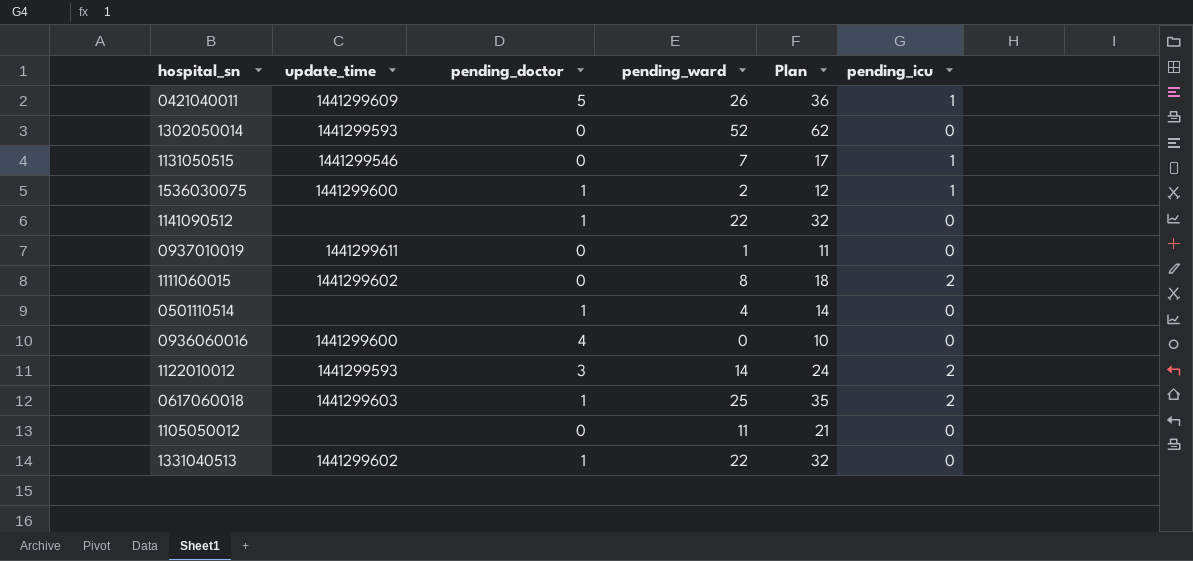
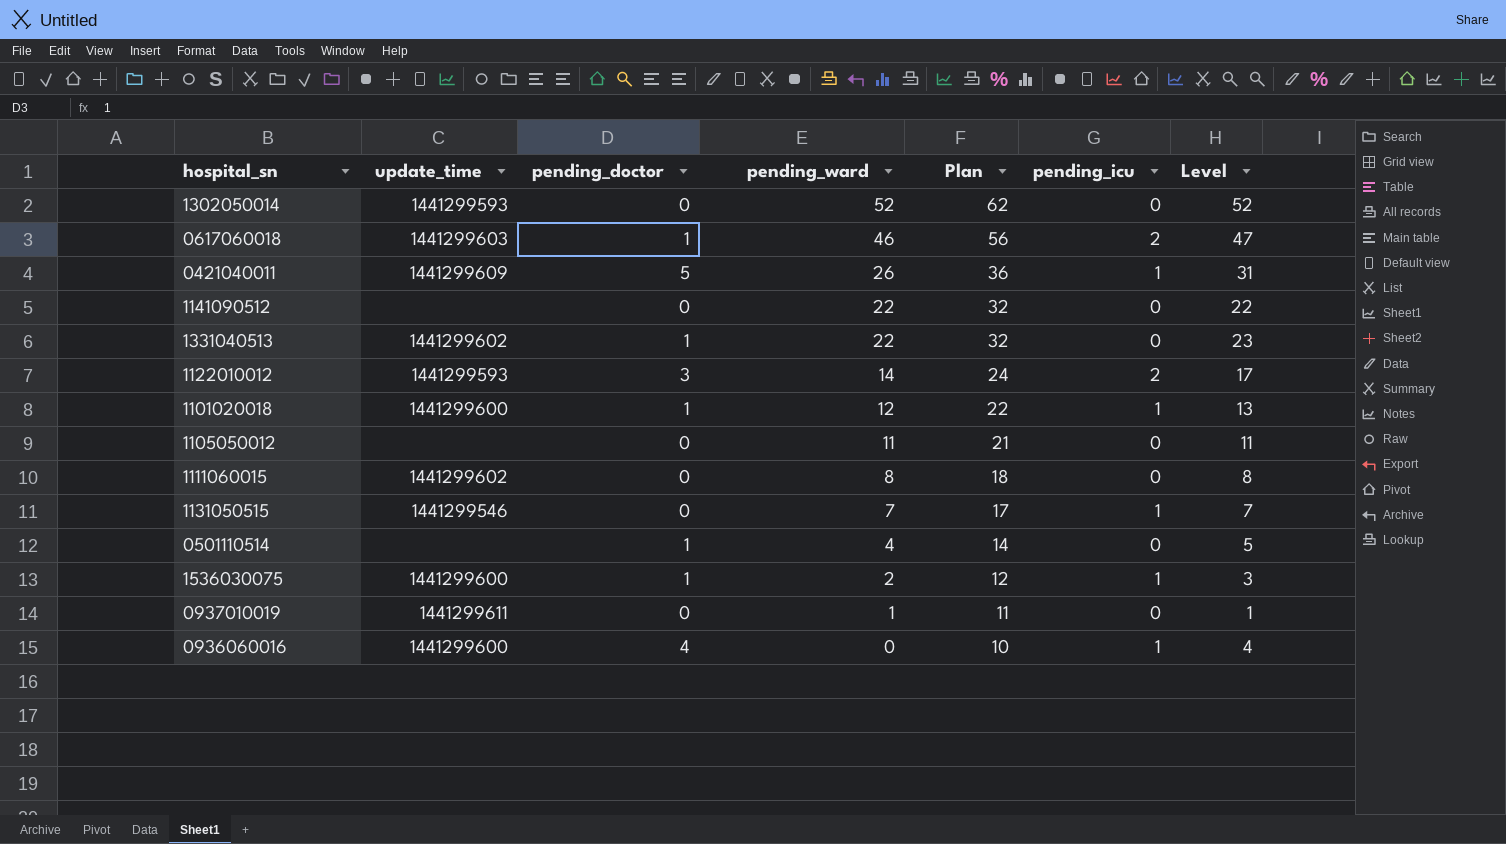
row order: none -> pending_ward descending
column Level | formula: none -> [pending_doctor] + [pending_ward]
0617060018 | pending_ward: 25 -> 46
0617060018 | Plan: 35 -> 56
1141090512 | pending_doctor: 1 -> 0
row 1101020018: none -> 1441299600 | 1 | 12 | 22 | 1 | 13
1111060015 | pending_icu: 2 -> 0
0936060016 | pending_icu: 0 -> 1

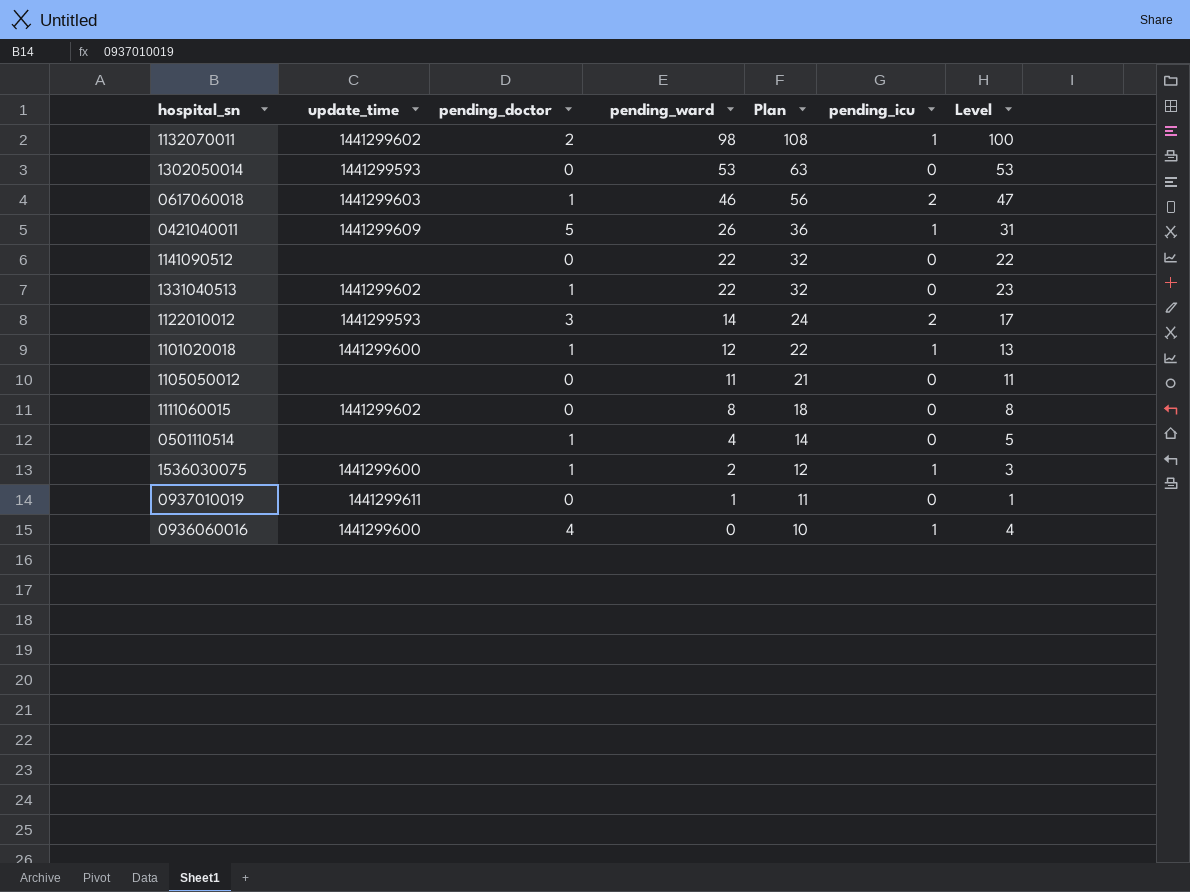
row 1131050515: 1441299546 | 0 | 7 | 17 | 1 | 7 -> none
row 1132070011: none -> 1441299602 | 2 | 98 | 108 | 1 | 100
1302050014 | pending_ward: 52 -> 53
1302050014 | Plan: 62 -> 63
1302050014 | Level: 52 -> 53

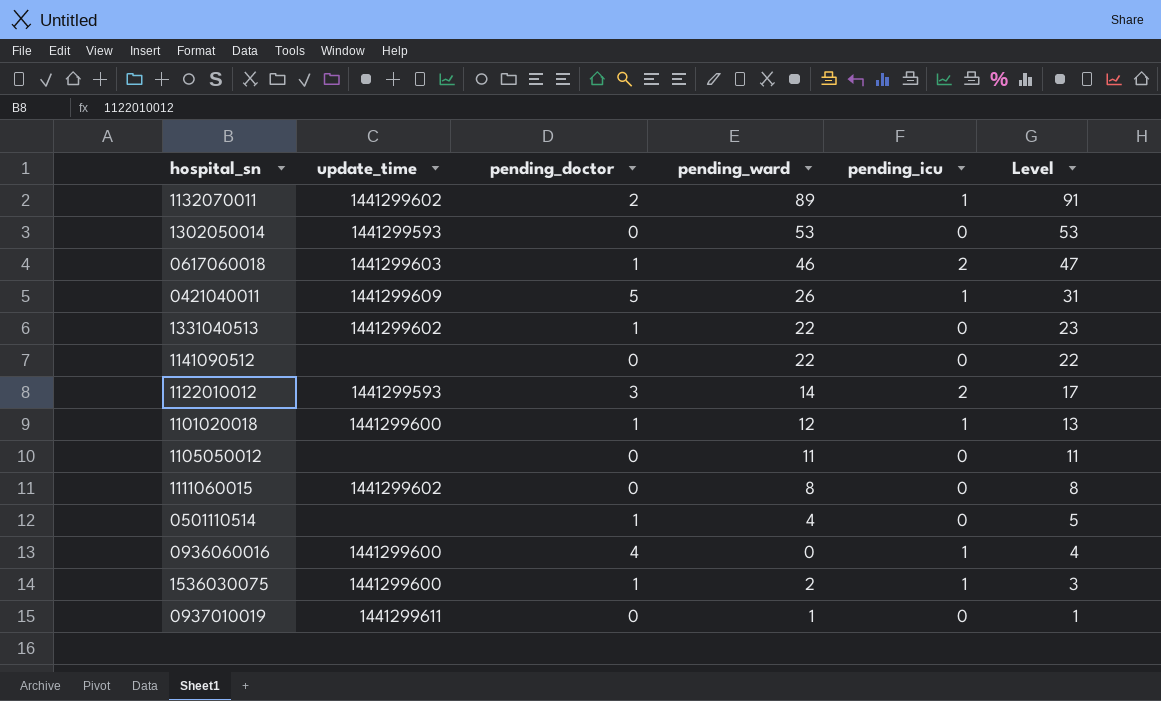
row order: pending_ward descending -> Level descending
column Plan | formula: [pending_ward] + 10 -> none
1132070011 | pending_ward: 98 -> 89
1132070011 | Level: 100 -> 91

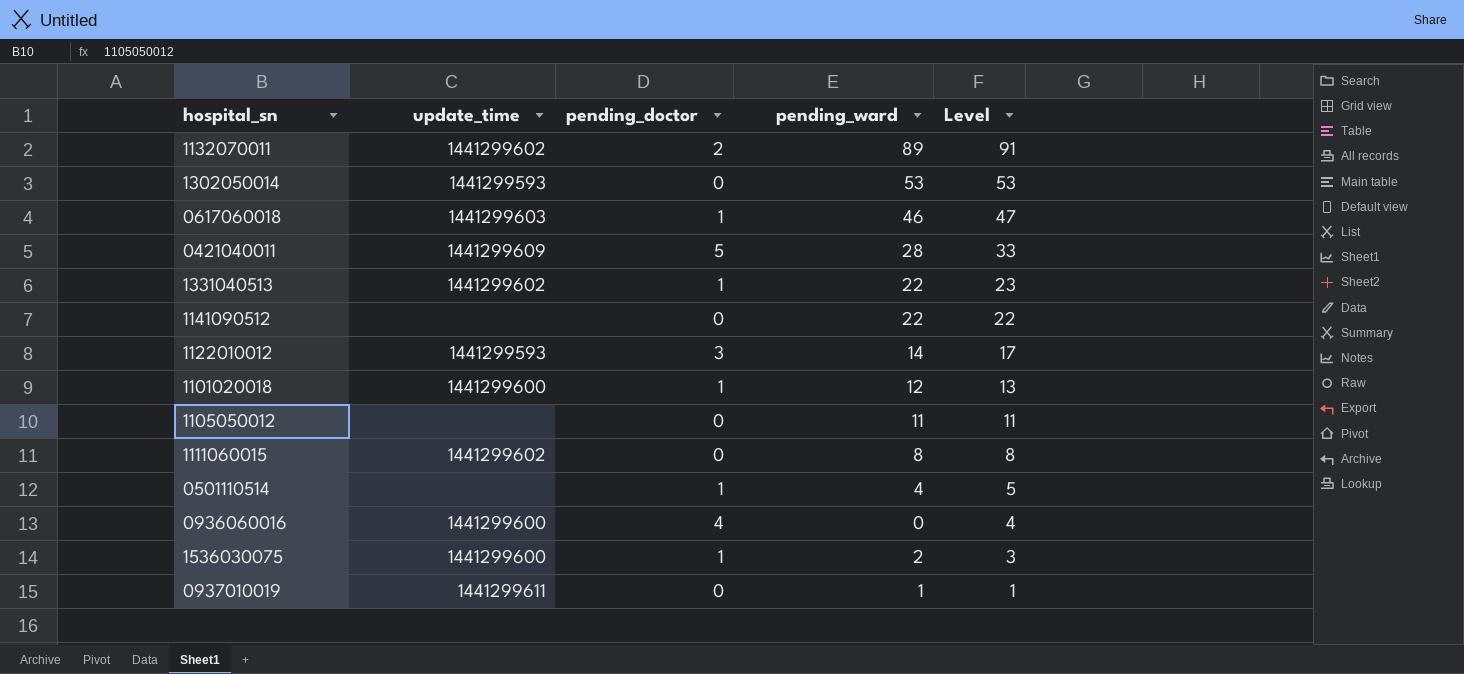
column pending_icu | position: 5 -> none
0421040011 | pending_ward: 26 -> 28
0421040011 | Level: 31 -> 33

